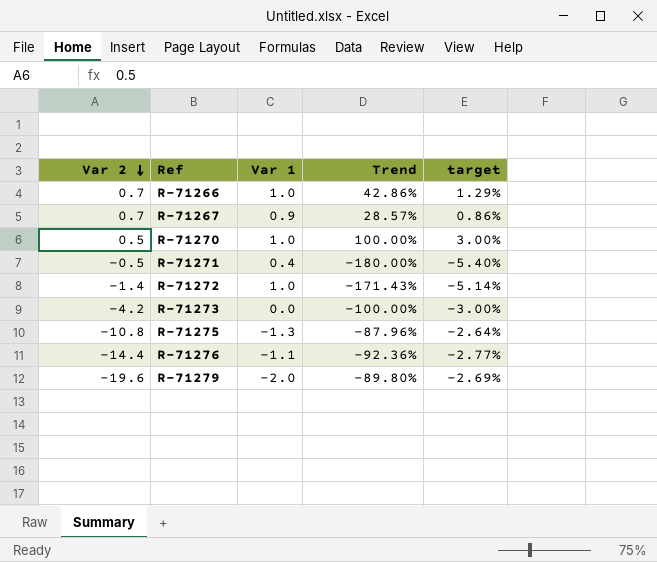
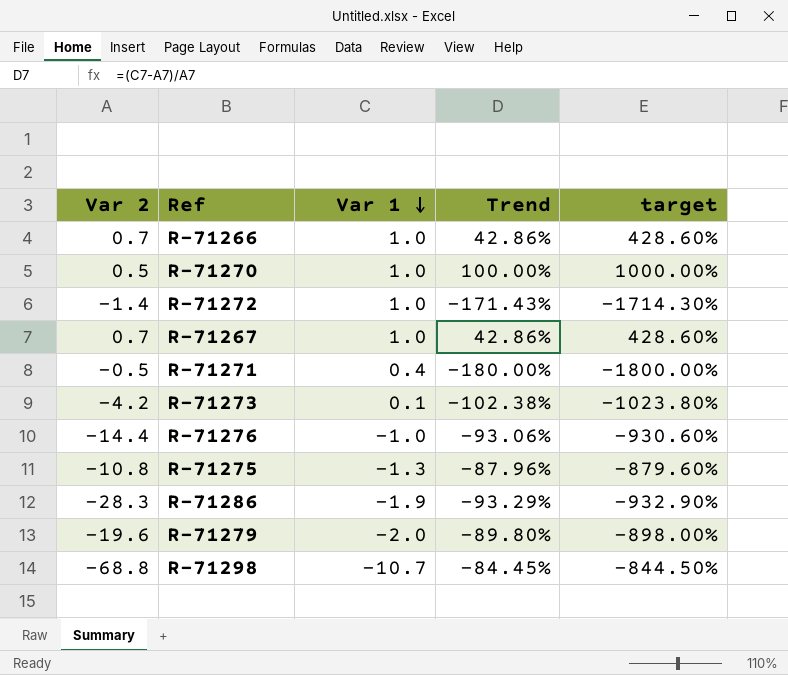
row order: Var 2 descending -> Var 1 descending
column target | formula: [Trend] * 0.03 -> [Trend] * 10
R-71267 | Var 1: 0.9 -> 1.0
R-71267 | Trend: 28.57% -> 42.86%
R-71273 | Var 1: 0.0 -> 0.1
R-71273 | Trend: -100.00% -> -102.38%
R-71276 | Var 1: -1.1 -> -1.0
R-71276 | Trend: -92.36% -> -93.06%
row R-71286: none -> -28.3 | -1.9 | -93.29% | -932.90%
row R-71298: none -> -68.8 | -10.7 | -84.45% | -844.50%

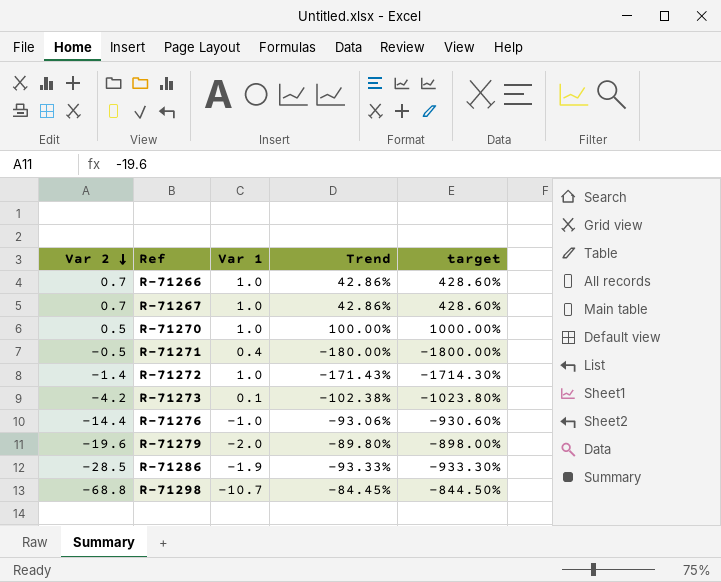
row order: Var 1 descending -> Var 2 descending
row R-71275: -10.8 | -1.3 | -87.96% | -879.60% -> none
R-71286 | Var 2: -28.3 -> -28.5
R-71286 | Trend: -93.29% -> -93.33%
R-71286 | target: -932.90% -> -933.30%

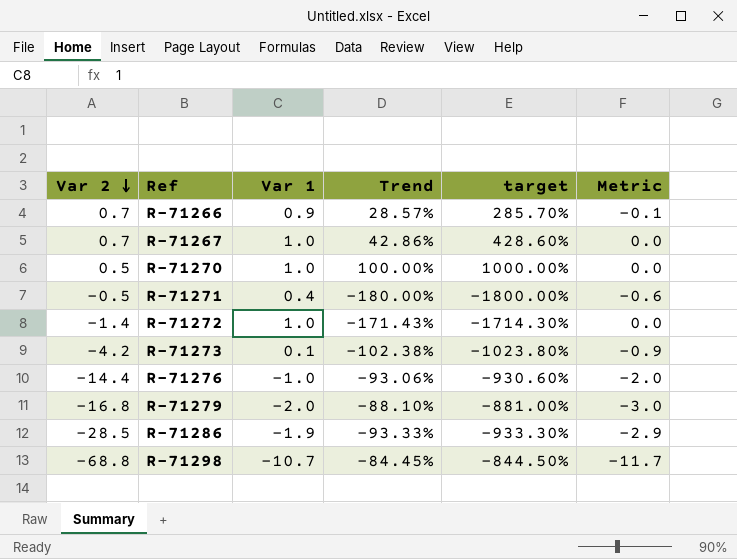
column Metric | formula: none -> [Var 1] - 1
R-71266 | Var 1: 1.0 -> 0.9
R-71266 | Trend: 42.86% -> 28.57%
R-71266 | target: 428.60% -> 285.70%
R-71279 | Var 2: -19.6 -> -16.8
R-71279 | Trend: -89.80% -> -88.10%
R-71279 | target: -898.00% -> -881.00%

